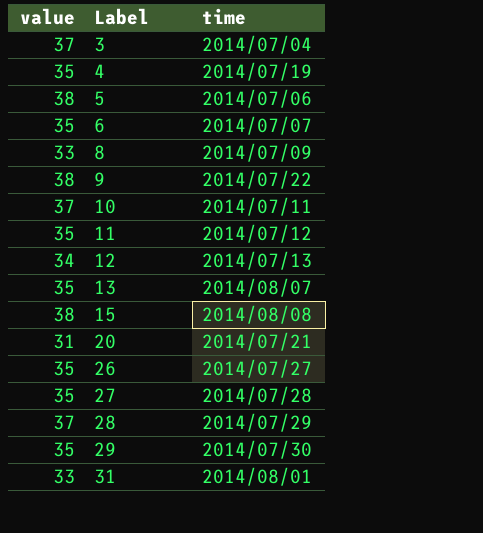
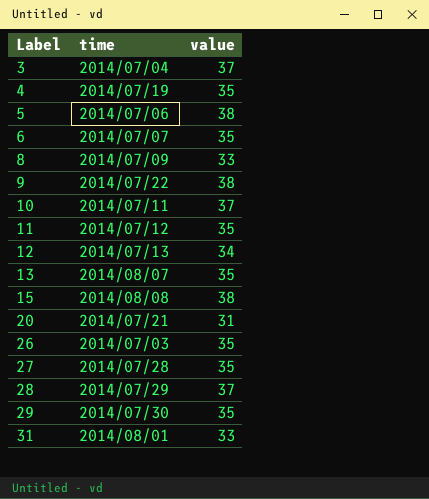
column value | position: 1 -> 3
26 | time: 2014/07/27 -> 2014/07/03

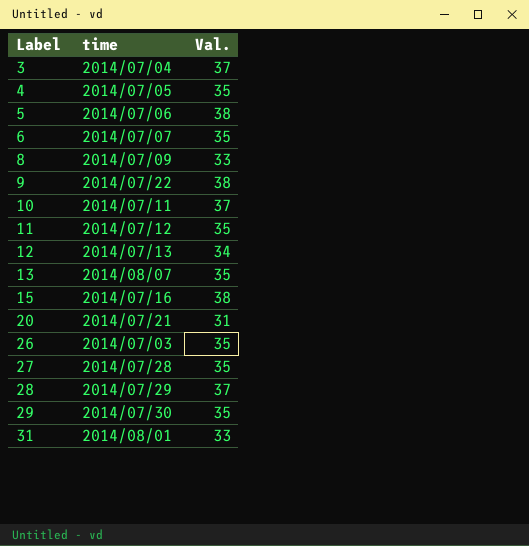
column name: value -> Val.
4 | time: 2014/07/19 -> 2014/07/05
15 | time: 2014/08/08 -> 2014/07/16

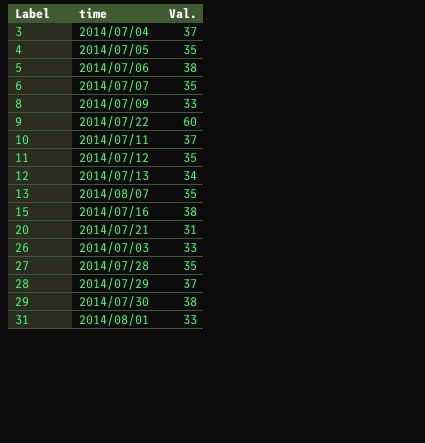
9 | Val.: 38 -> 60
26 | Val.: 35 -> 33
29 | Val.: 35 -> 38

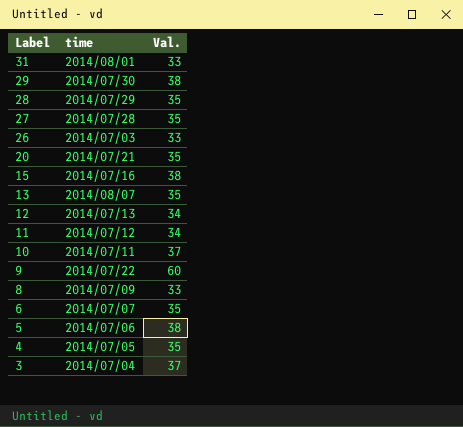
row order: Label ascending -> Label descending
28 | Val.: 37 -> 35
20 | Val.: 31 -> 35
11 | Val.: 35 -> 34

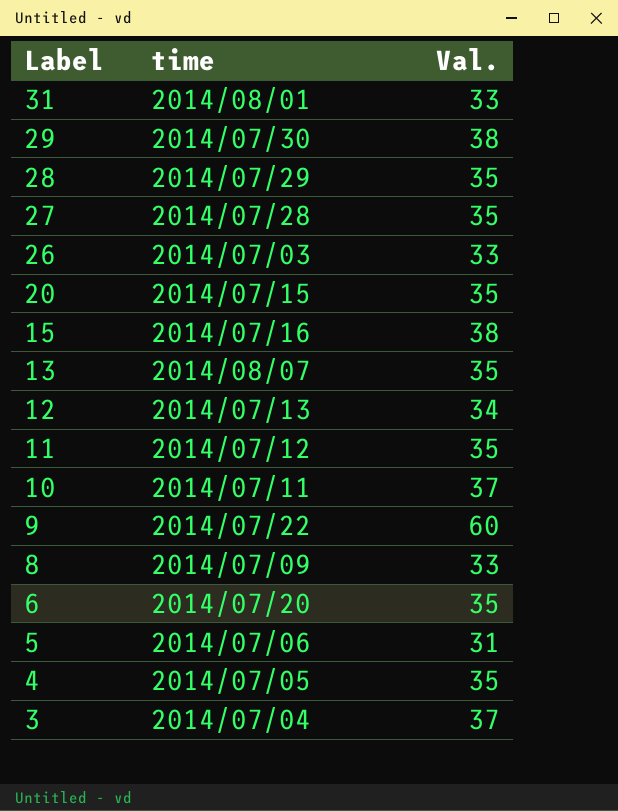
20 | time: 2014/07/21 -> 2014/07/15
11 | Val.: 34 -> 35
6 | time: 2014/07/07 -> 2014/07/20
5 | Val.: 38 -> 31

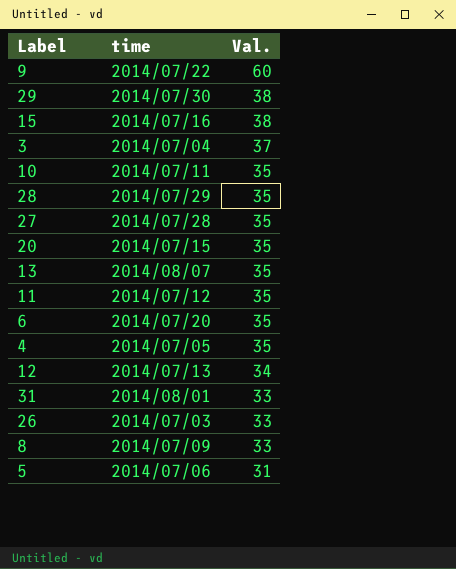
row order: Label descending -> Val. descending
10 | Val.: 37 -> 35

